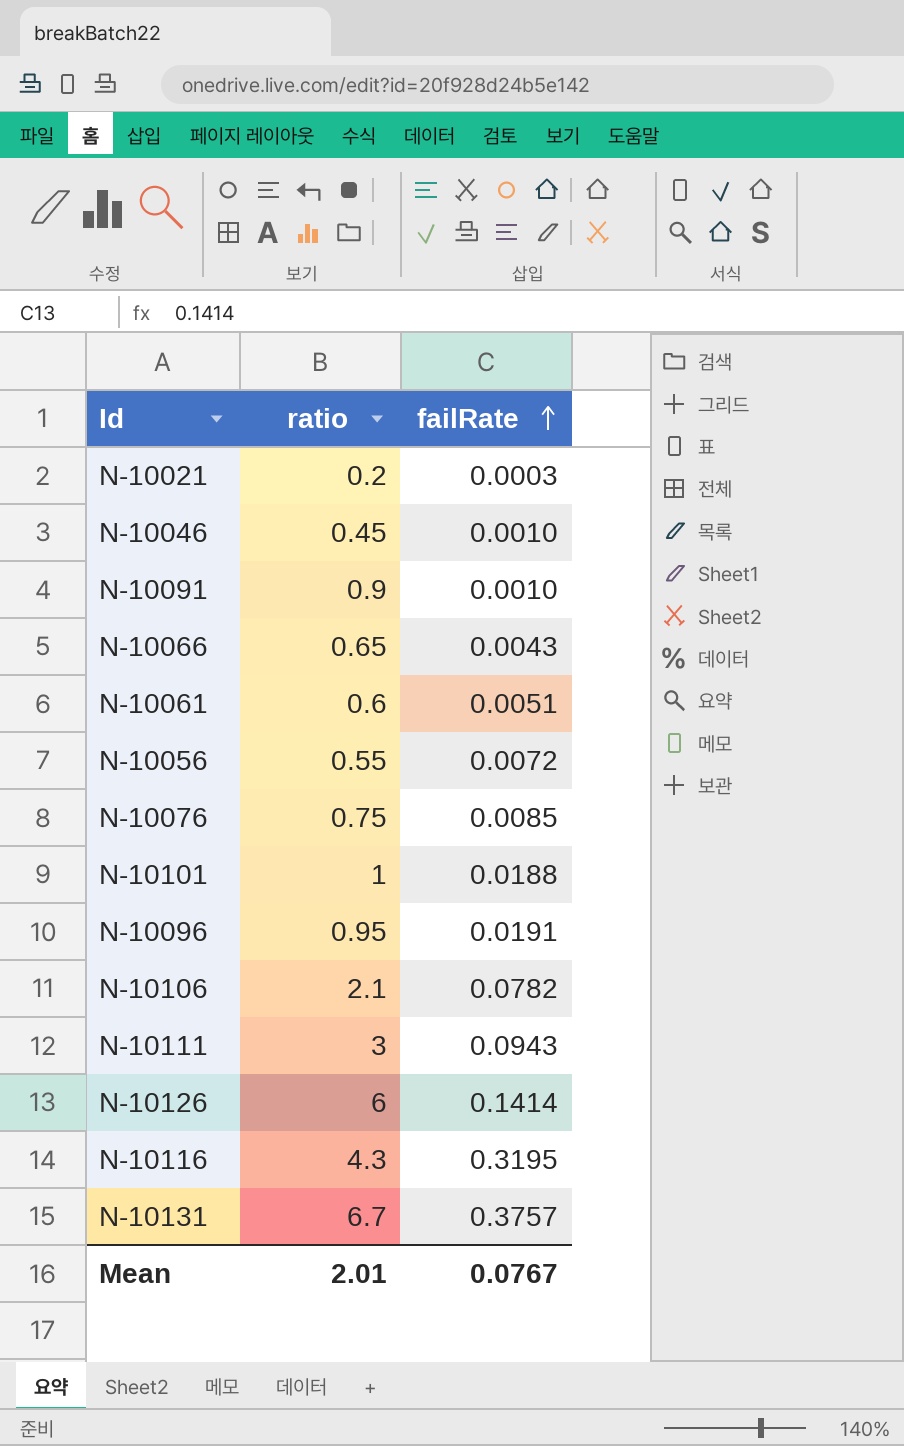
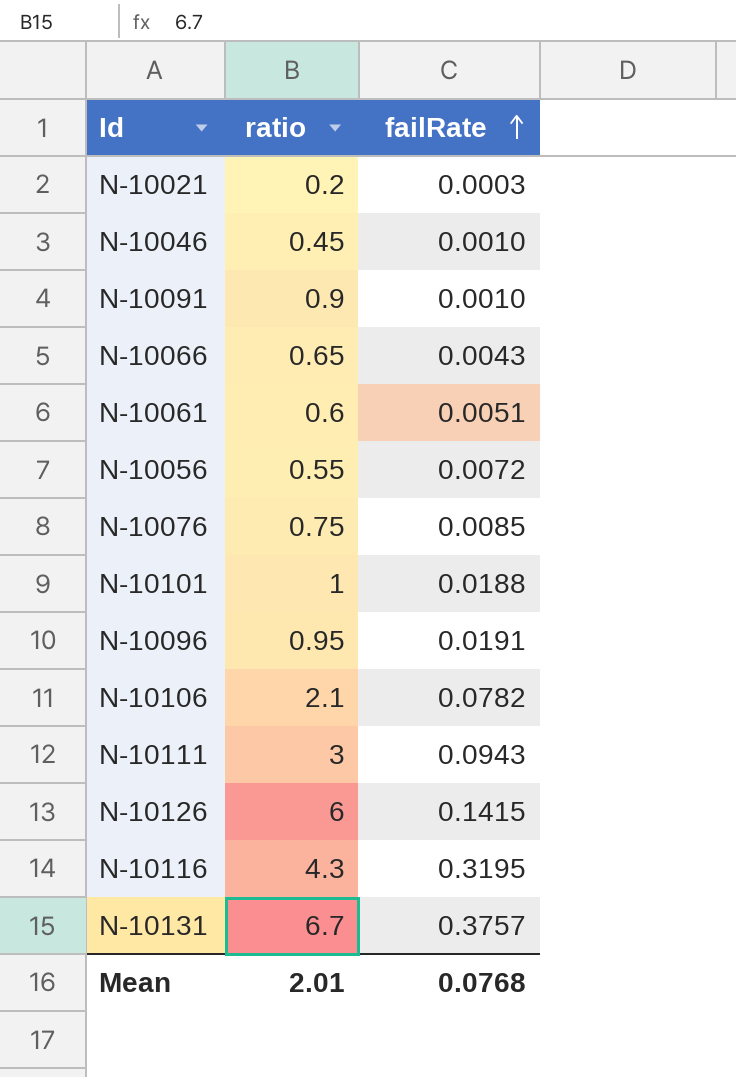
N-10126 | failRate: 0.1414 -> 0.1415
Mean | failRate: 0.0767 -> 0.0768

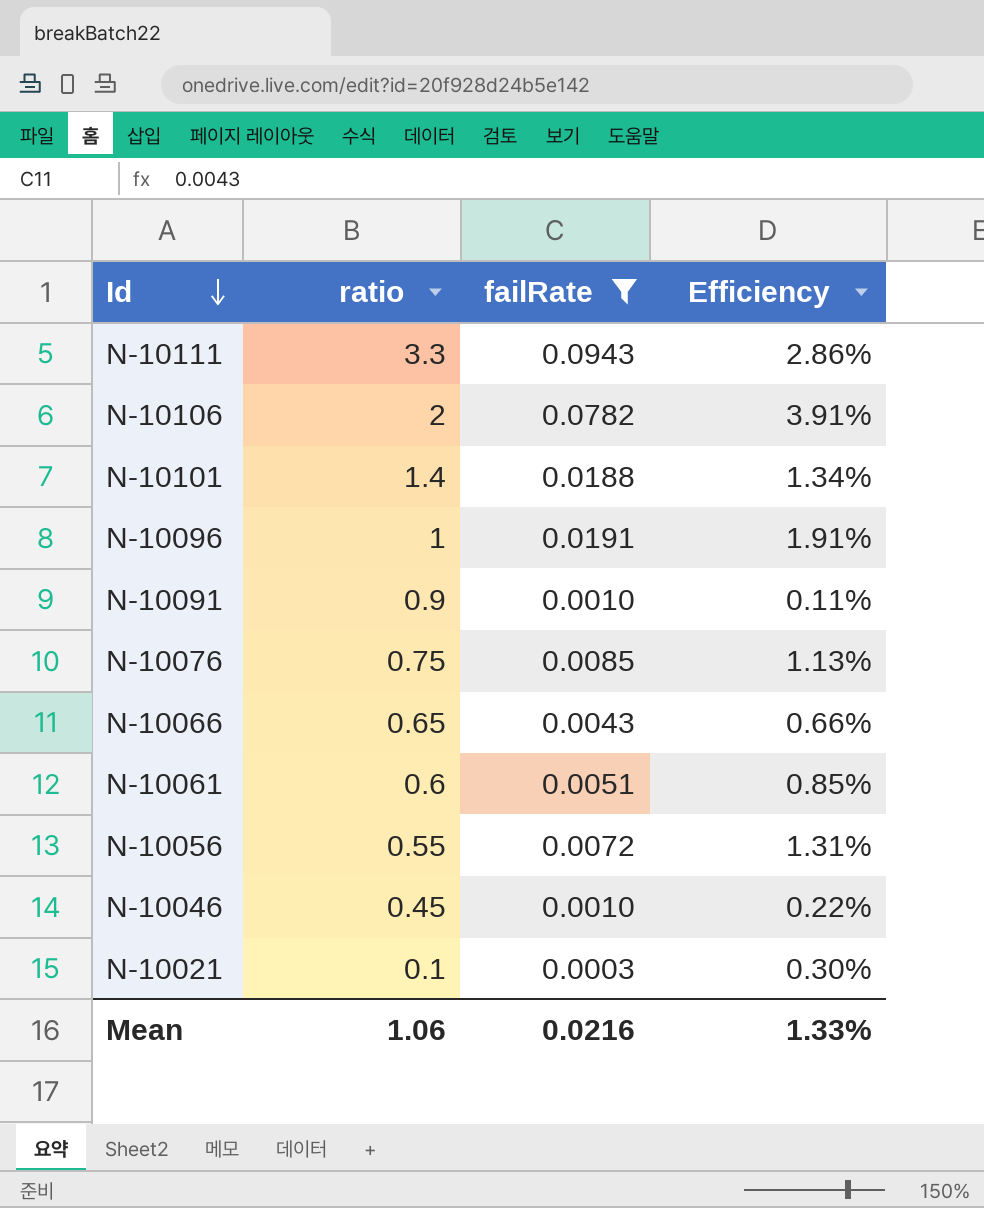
filter: none -> failRate <= 0.0943
row order: failRate ascending -> Id descending
column Efficiency | formula: none -> [failRate] / [ratio]
N-10111 | ratio: 3 -> 3.3
N-10106 | ratio: 2.1 -> 2
N-10101 | ratio: 1 -> 1.4
N-10096 | ratio: 0.95 -> 1
N-10021 | ratio: 0.2 -> 0.1
Mean | ratio: 2.01 -> 1.06
Mean | failRate: 0.0768 -> 0.0216

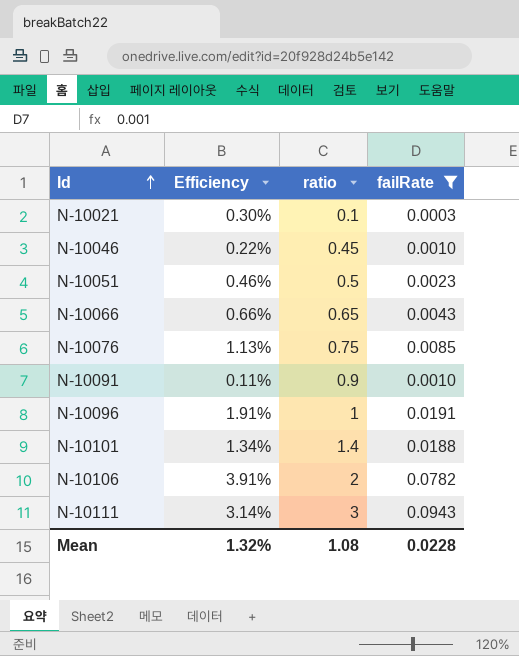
row order: Id descending -> Id ascending
column Efficiency | position: 4 -> 2
row N-10061: 0.6 | 0.0051 | 0.85% -> none
row N-10056: 0.55 | 0.0072 | 1.31% -> none
row N-10051: none -> 0.46% | 0.5 | 0.0023
N-10111 | Efficiency: 2.86% -> 3.14%
N-10111 | ratio: 3.3 -> 3
Mean | Efficiency: 1.33% -> 1.32%
Mean | ratio: 1.06 -> 1.08
Mean | failRate: 0.0216 -> 0.0228

